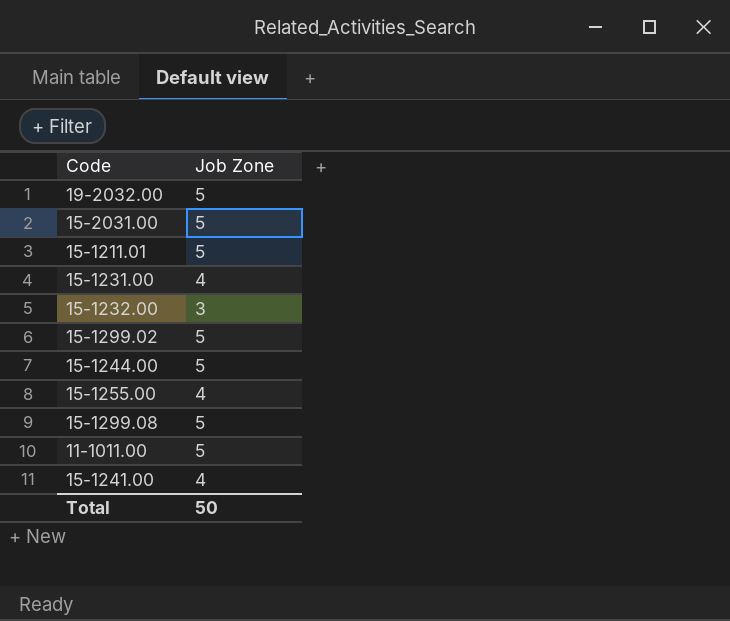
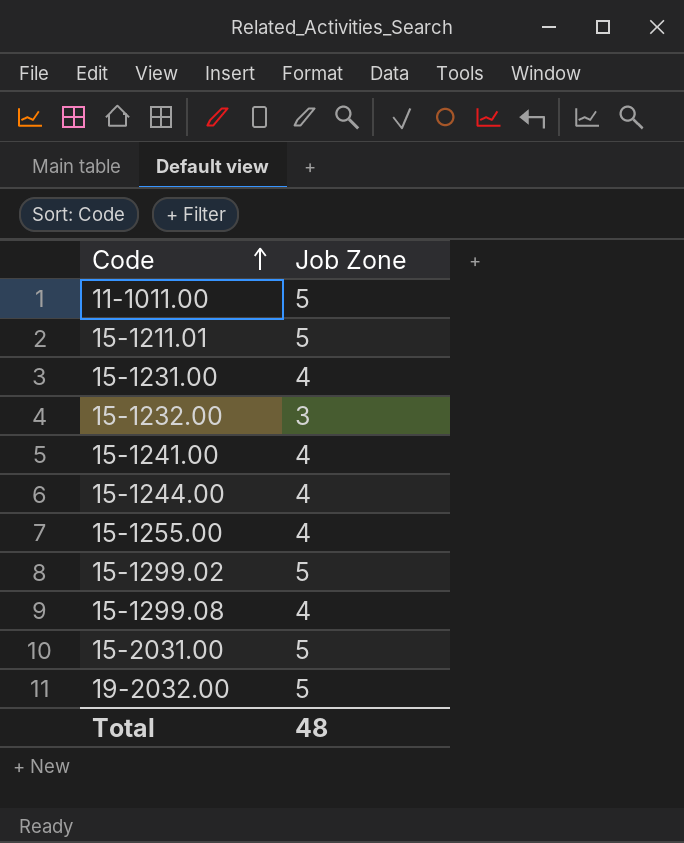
row order: none -> Code ascending
15-1244.00 | Job Zone: 5 -> 4
15-1299.08 | Job Zone: 5 -> 4
Total | Job Zone: 50 -> 48

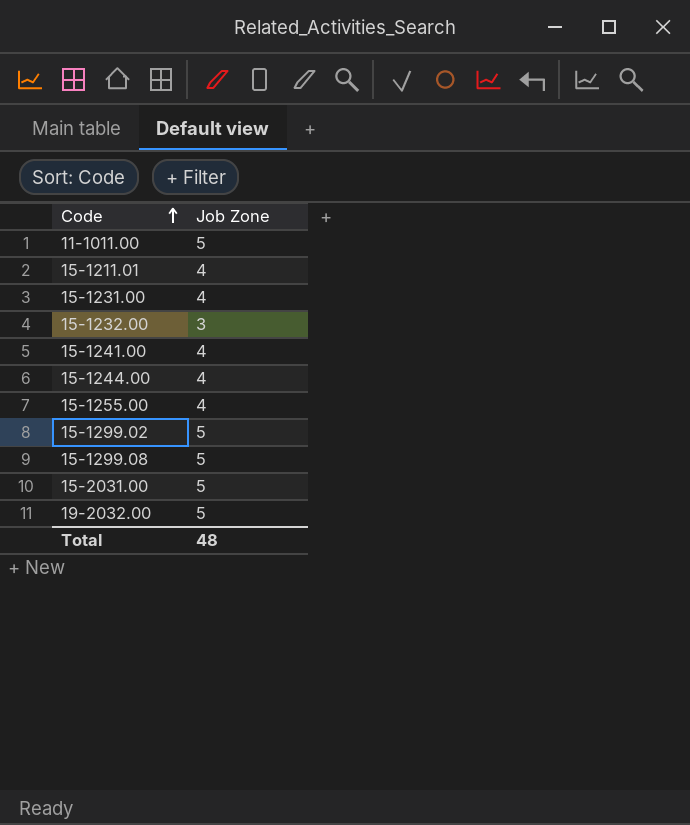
15-1211.01 | Job Zone: 5 -> 4
15-1299.08 | Job Zone: 4 -> 5

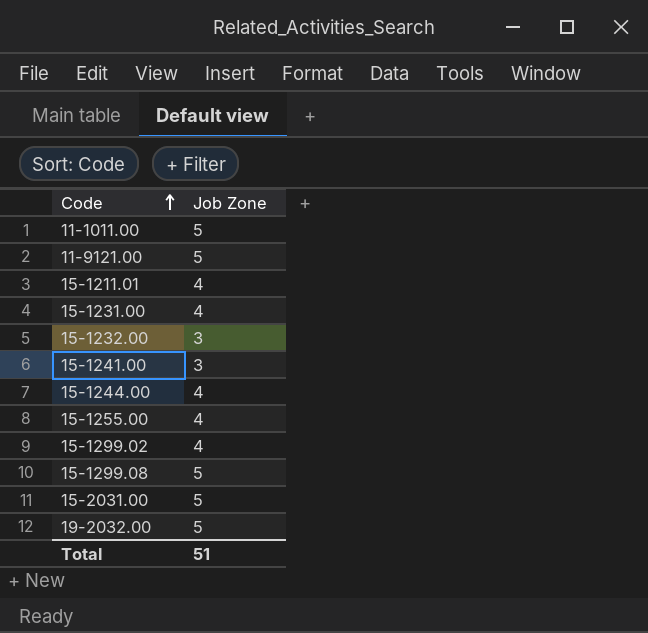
row 11-9121.00: none -> 5
15-1241.00 | Job Zone: 4 -> 3
15-1299.02 | Job Zone: 5 -> 4
Total | Job Zone: 48 -> 51

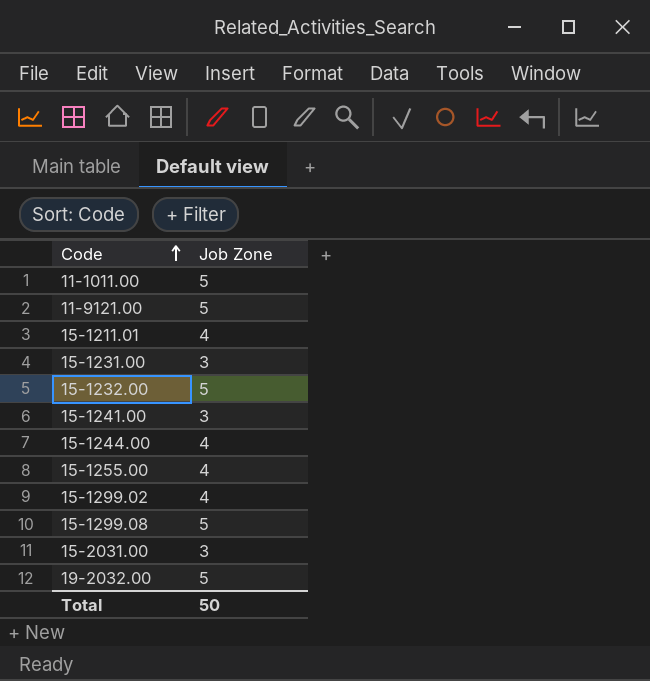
15-1231.00 | Job Zone: 4 -> 3
15-1232.00 | Job Zone: 3 -> 5
15-2031.00 | Job Zone: 5 -> 3
Total | Job Zone: 51 -> 50

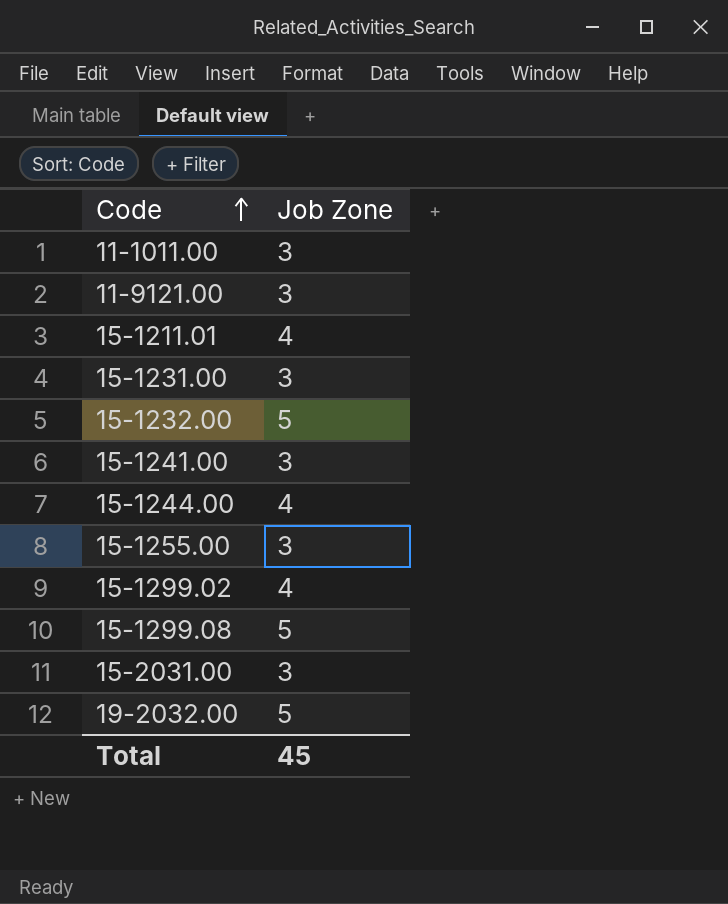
11-1011.00 | Job Zone: 5 -> 3
11-9121.00 | Job Zone: 5 -> 3
15-1255.00 | Job Zone: 4 -> 3
Total | Job Zone: 50 -> 45

